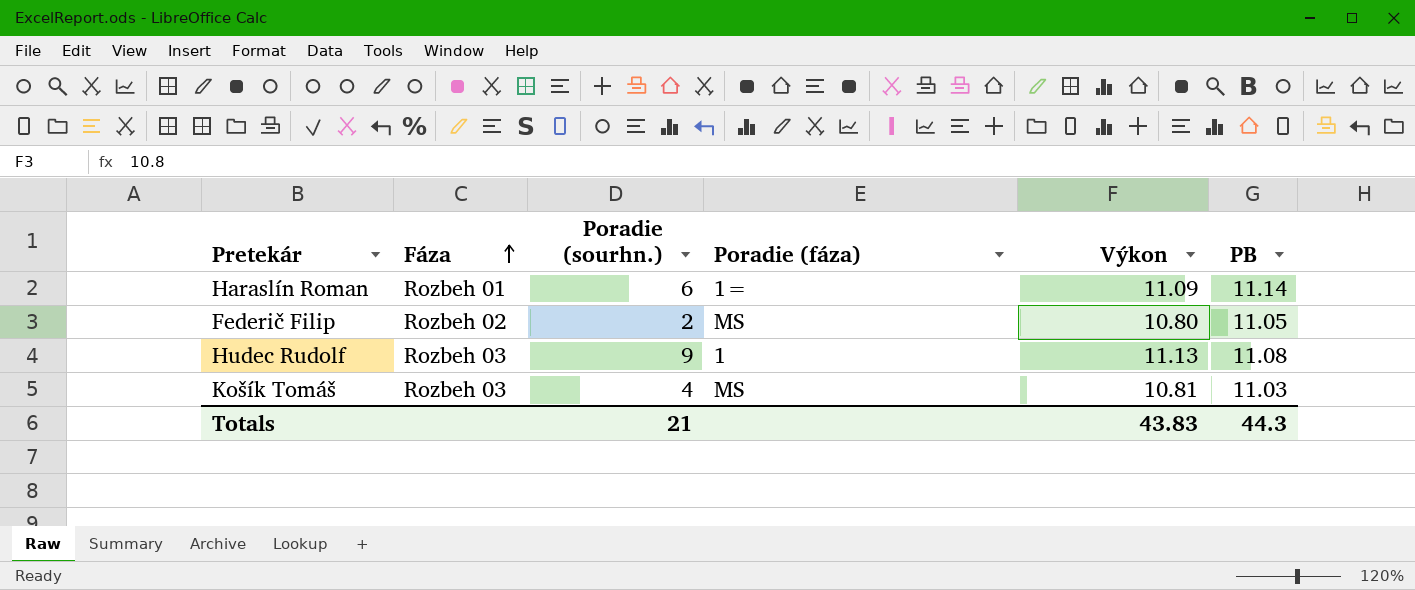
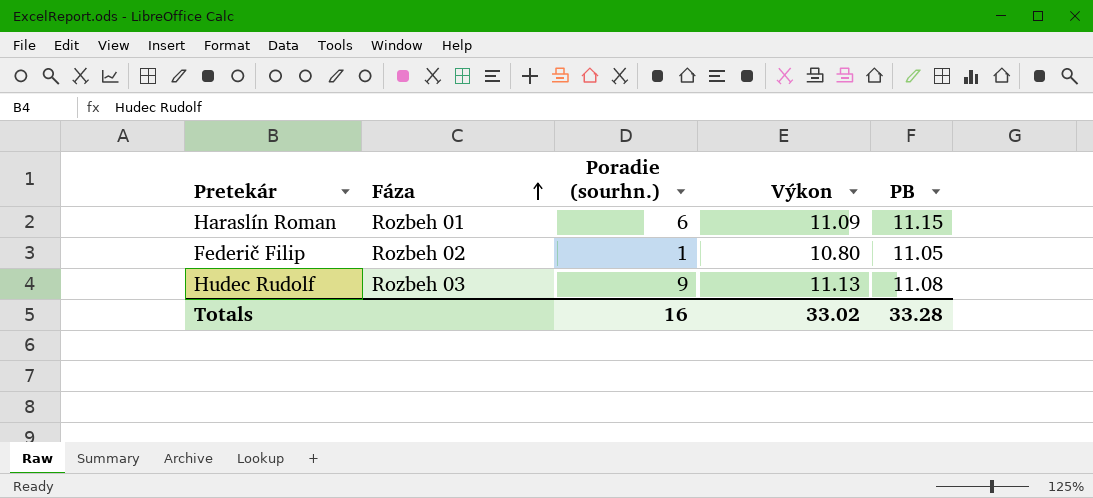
column Poradie (fáza) | position: 4 -> none
row Košík Tomáš: Rozbeh 03 | 4 | MS | 10.81 | 11.03 -> none
Haraslín Roman | PB: 11.14 -> 11.15
Federič Filip | Poradie (sourhn.): 2 -> 1
Totals | Poradie (sourhn.): 21 -> 16
Totals | Výkon: 43.83 -> 33.02
Totals | PB: 44.3 -> 33.28

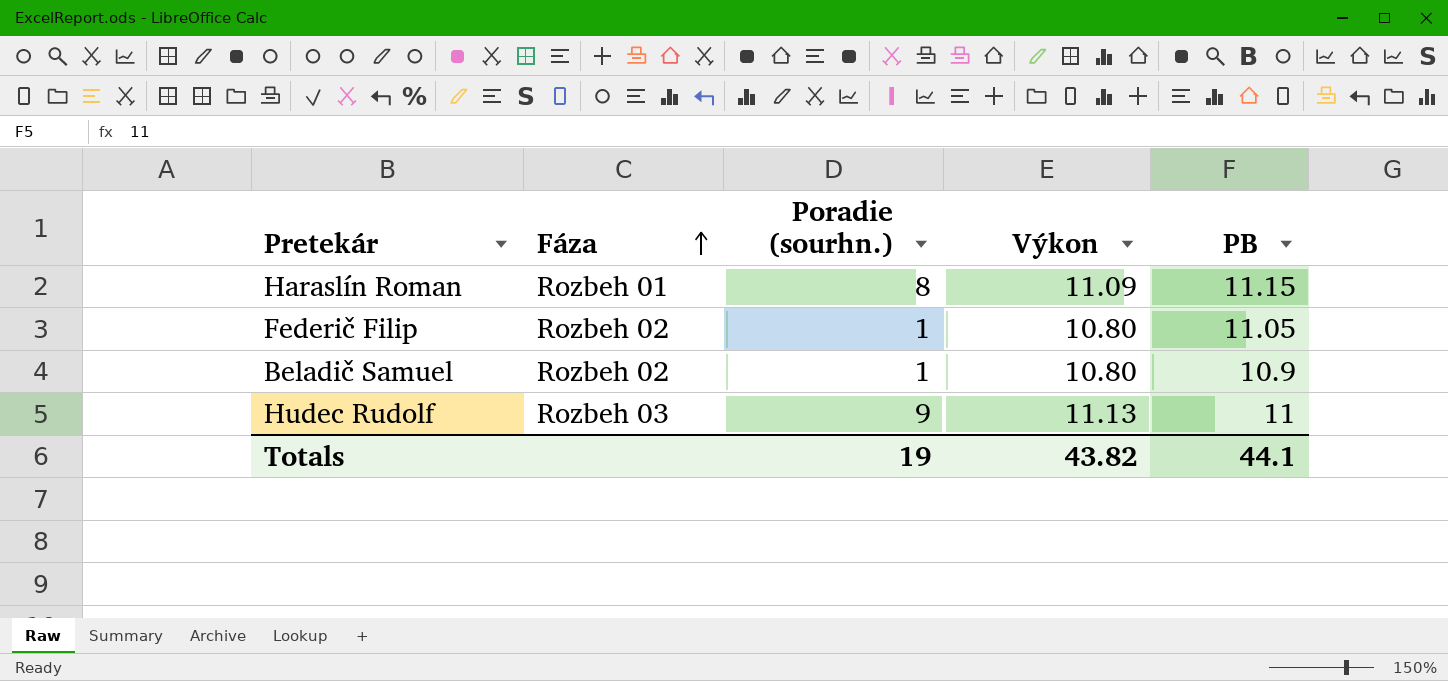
Haraslín Roman | Poradie (sourhn.): 6 -> 8
row Beladič Samuel: none -> Rozbeh 02 | 1 | 10.80 | 10.9
Hudec Rudolf | PB: 11.08 -> 11
Totals | Poradie (sourhn.): 16 -> 19
Totals | Výkon: 33.02 -> 43.82
Totals | PB: 33.28 -> 44.1

